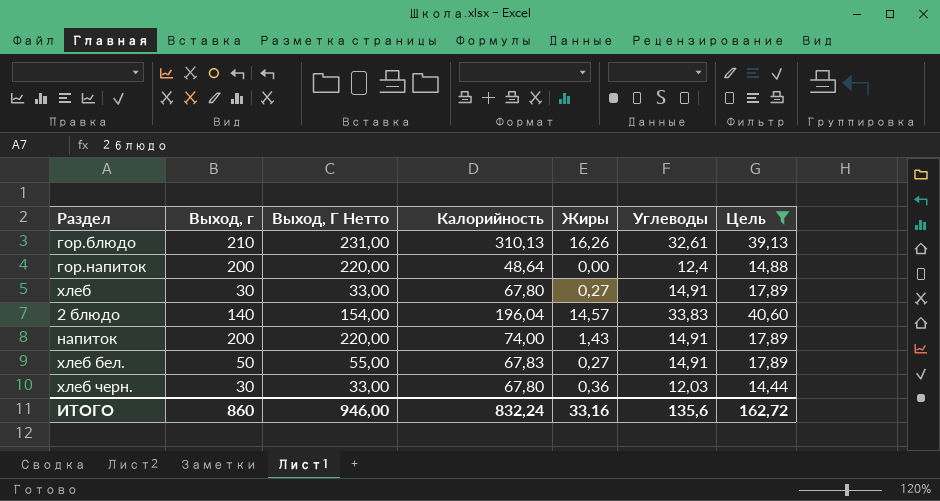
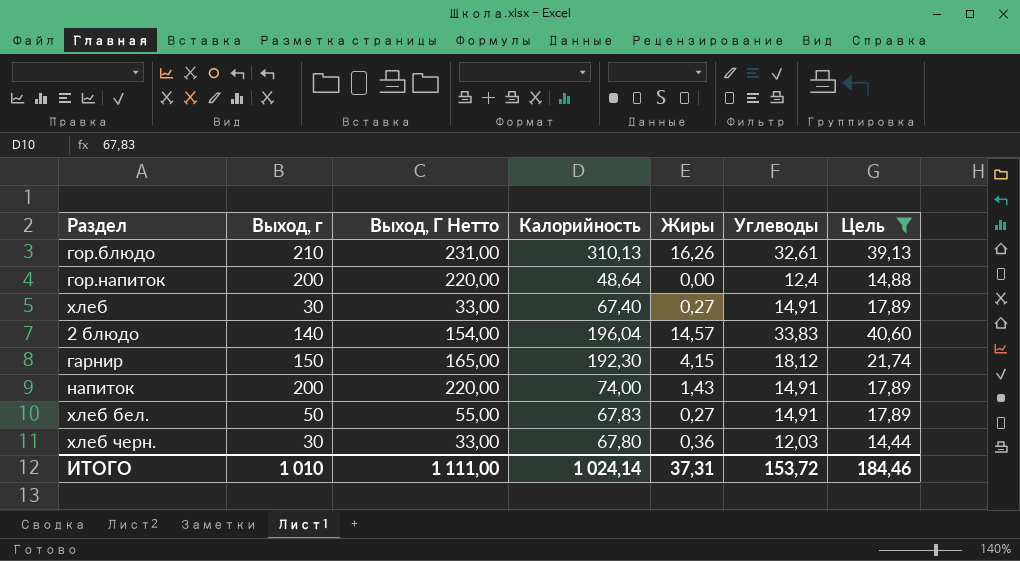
хлеб | Калорийность: 67,80 -> 67,40
row гарнир: none -> 150 | 165,00 | 192,30 | 4,15 | 18,12 | 21,74
ИТОГО | Выход, г: 860 -> 1 010
ИТОГО | Выход, Г Нетто: 946,00 -> 1 111,00
ИТОГО | Калорийность: 832,24 -> 1 024,14
ИТОГО | Жиры: 33,16 -> 37,31
ИТОГО | Углеводы: 135,6 -> 153,72
ИТОГО | Цель: 162,72 -> 184,46

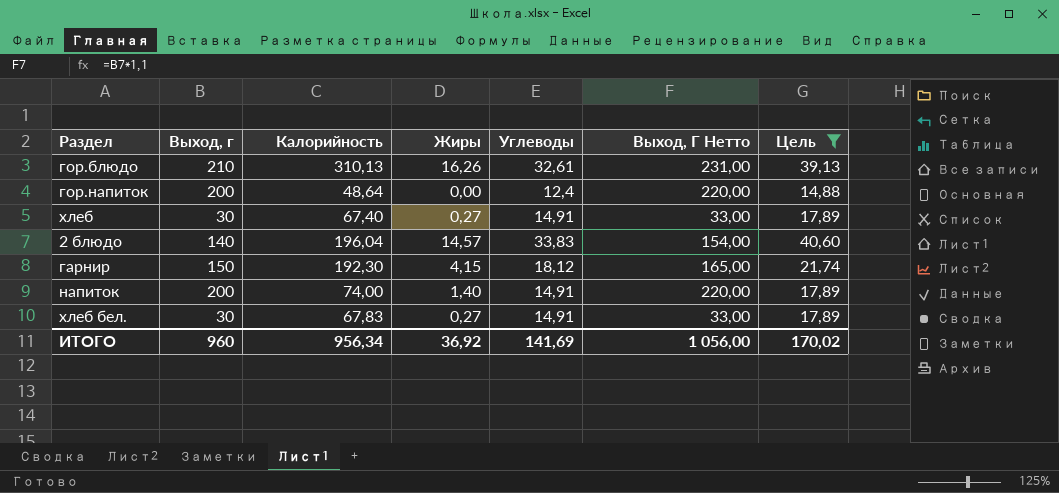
column Выход, Г Нетто | position: 3 -> 6
row хлеб черн.: 30 | 33,00 | 67,80 | 0,36 | 12,03 | 14,44 -> none
напиток | Жиры: 1,43 -> 1,40
хлеб бел. | Выход, г: 50 -> 30
хлеб бел. | Выход, Г Нетто: 55,00 -> 33,00
ИТОГО | Выход, г: 1 010 -> 960
ИТОГО | Калорийность: 1 024,14 -> 956,34
ИТОГО | Жиры: 37,31 -> 36,92
ИТОГО | Углеводы: 153,72 -> 141,69
ИТОГО | Выход, Г Нетто: 1 111,00 -> 1 056,00
ИТОГО | Цель: 184,46 -> 170,02

